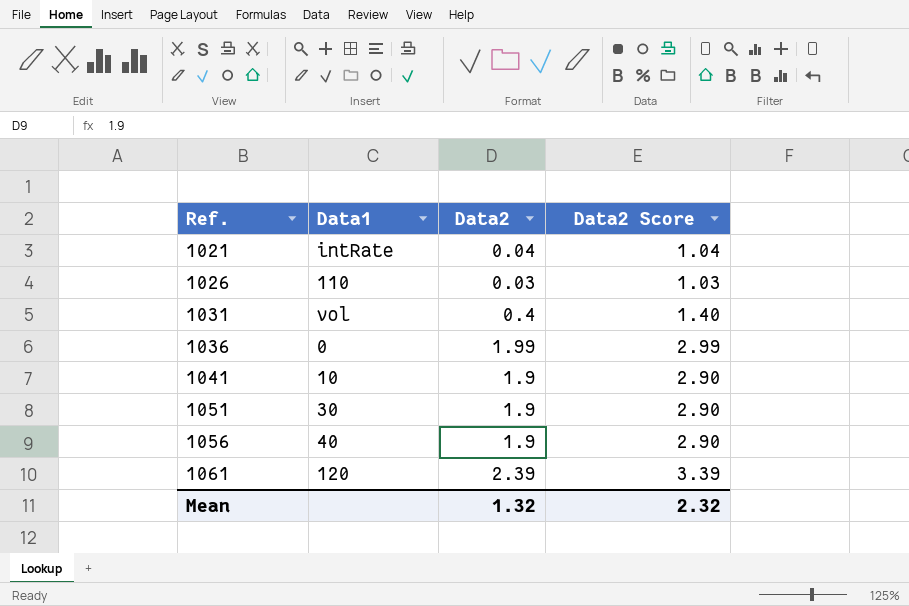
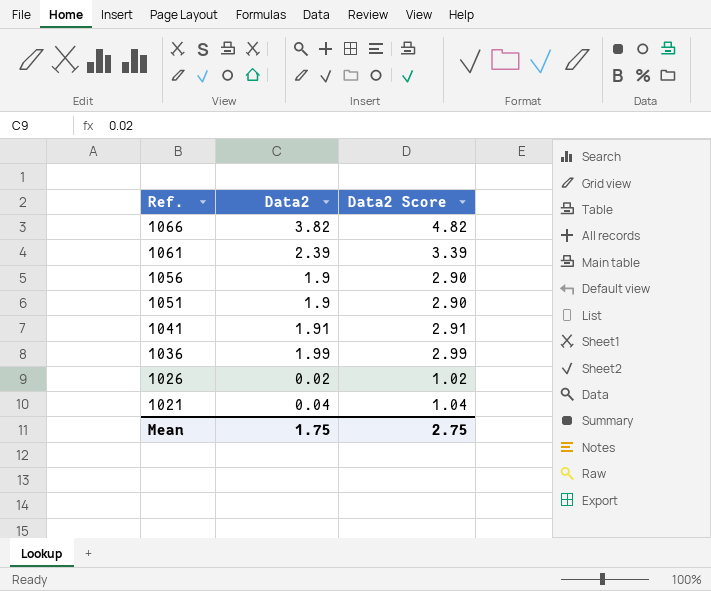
row order: Ref. ascending -> Ref. descending
column Data1 | position: 2 -> none
row 1031: vol | 0.4 | 1.40 -> none
row 1066: none -> 3.82 | 4.82
1041 | Data2: 1.9 -> 1.91
1041 | Data2 Score: 2.90 -> 2.91
1026 | Data2: 0.03 -> 0.02
1026 | Data2 Score: 1.03 -> 1.02
Mean | Data2: 1.32 -> 1.75
Mean | Data2 Score: 2.32 -> 2.75

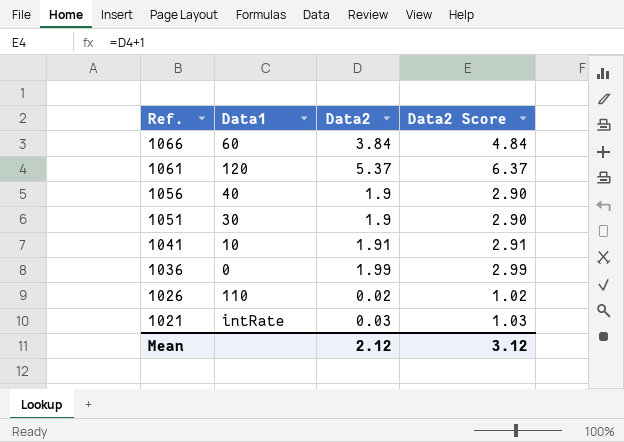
column Data1 | position: none -> 2
1066 | Data2: 3.82 -> 3.84
1066 | Data2 Score: 4.82 -> 4.84
1061 | Data2: 2.39 -> 5.37
1061 | Data2 Score: 3.39 -> 6.37
1021 | Data2: 0.04 -> 0.03
1021 | Data2 Score: 1.04 -> 1.03
Mean | Data2: 1.75 -> 2.12
Mean | Data2 Score: 2.75 -> 3.12

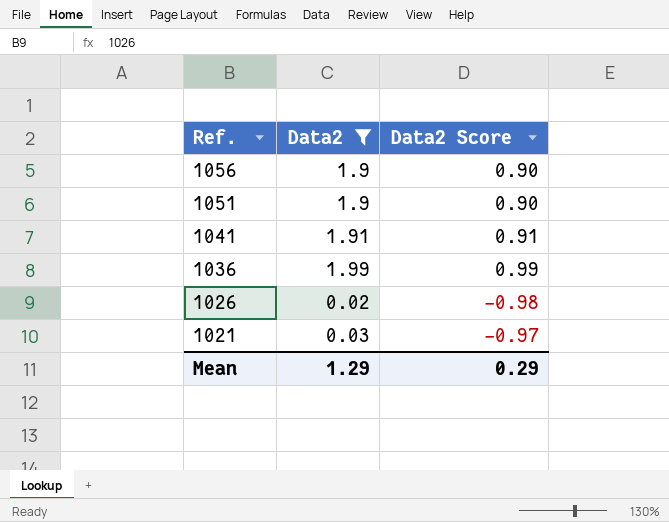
filter: none -> Data2 <= 1.99
column Data1 | position: 2 -> none
column Data2 Score | formula: [Data2] + 1 -> [Data2] - 1
Mean | Data2: 2.12 -> 1.29
Mean | Data2 Score: 3.12 -> 0.29

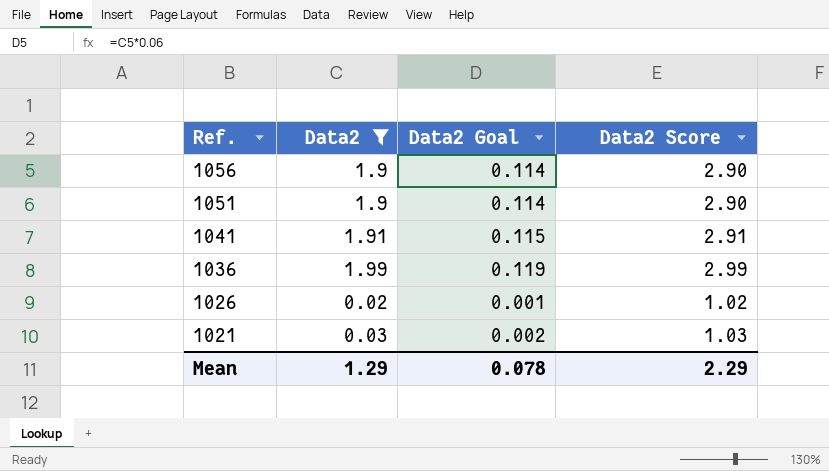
column Data2 Goal | formula: none -> [Data2] * 0.06
column Data2 Score | formula: [Data2] - 1 -> [Data2] + 1
Mean | Data2 Score: 0.29 -> 2.29

